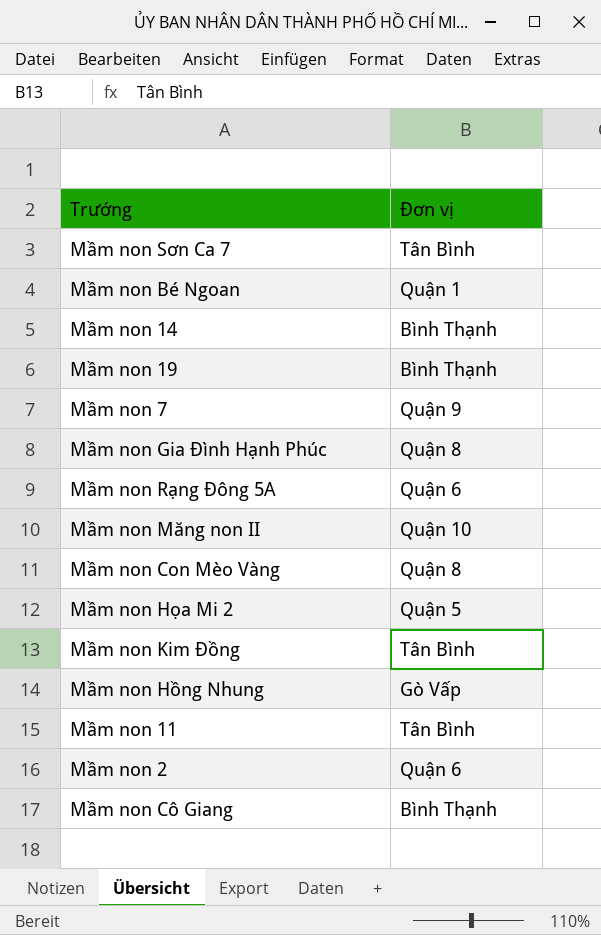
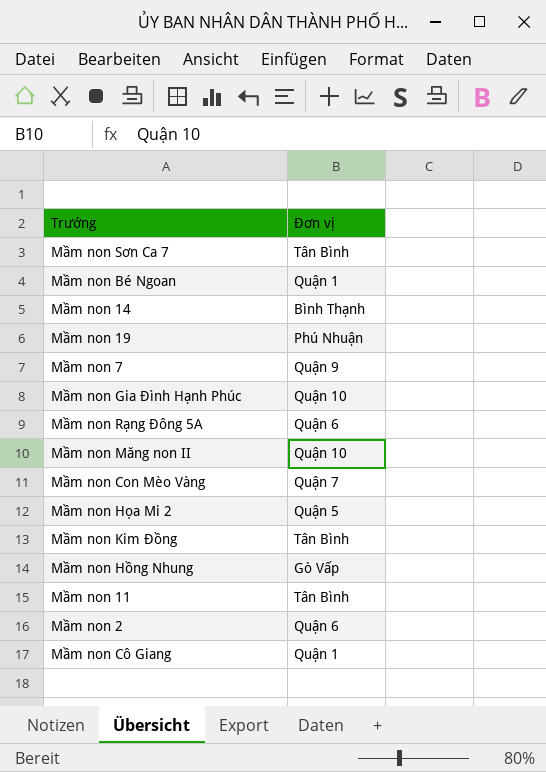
Mầm non 19 | Đơn vị: Bình Thạnh -> Phú Nhuận
Mầm non Gia Đình Hạnh Phúc | Đơn vị: Quận 8 -> Quận 10
Mầm non Con Mèo Vàng | Đơn vị: Quận 8 -> Quận 7
Mầm non Cô Giang | Đơn vị: Bình Thạnh -> Quận 1

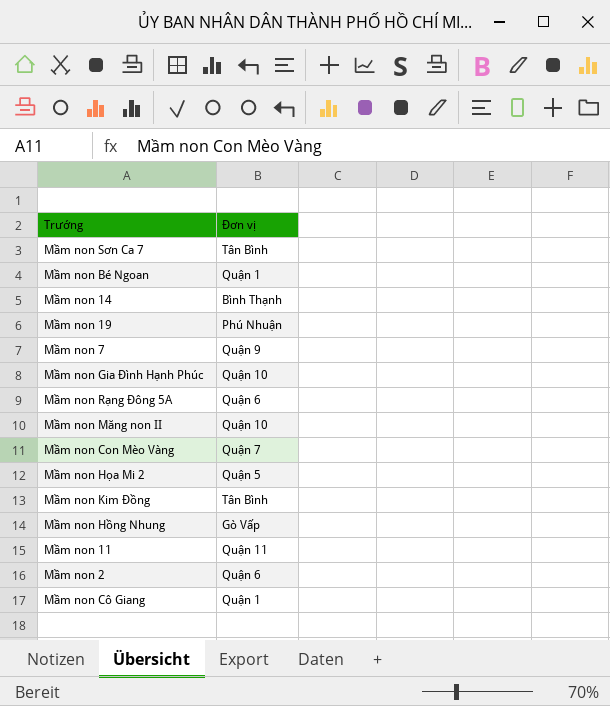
Mầm non 11 | Đơn vị: Tân Bình -> Quận 11

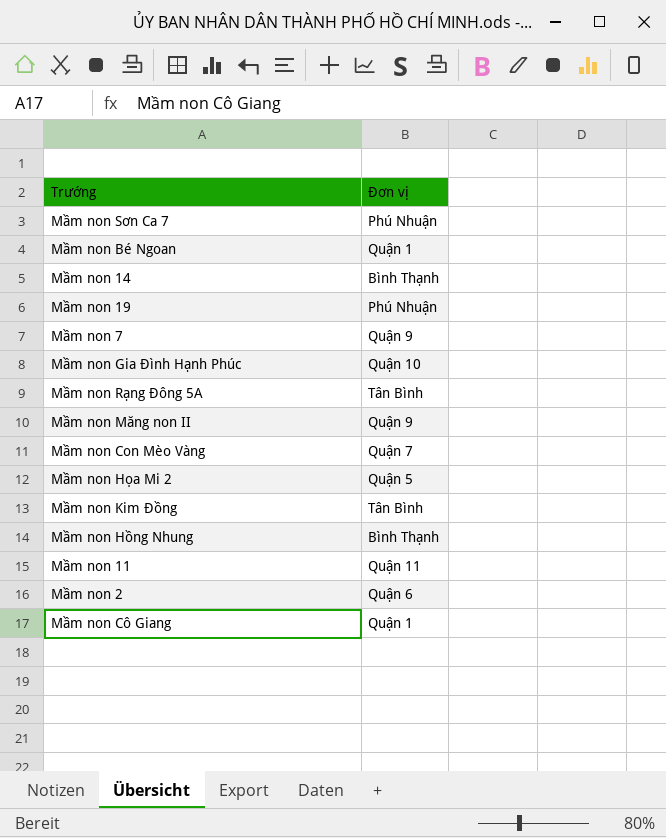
Mầm non Sơn Ca 7 | Đơn vị: Tân Bình -> Phú Nhuận
Mầm non Rạng Đông 5A | Đơn vị: Quận 6 -> Tân Bình
Mầm non Măng non II | Đơn vị: Quận 10 -> Quận 9
Mầm non Hồng Nhung | Đơn vị: Gò Vấp -> Bình Thạnh

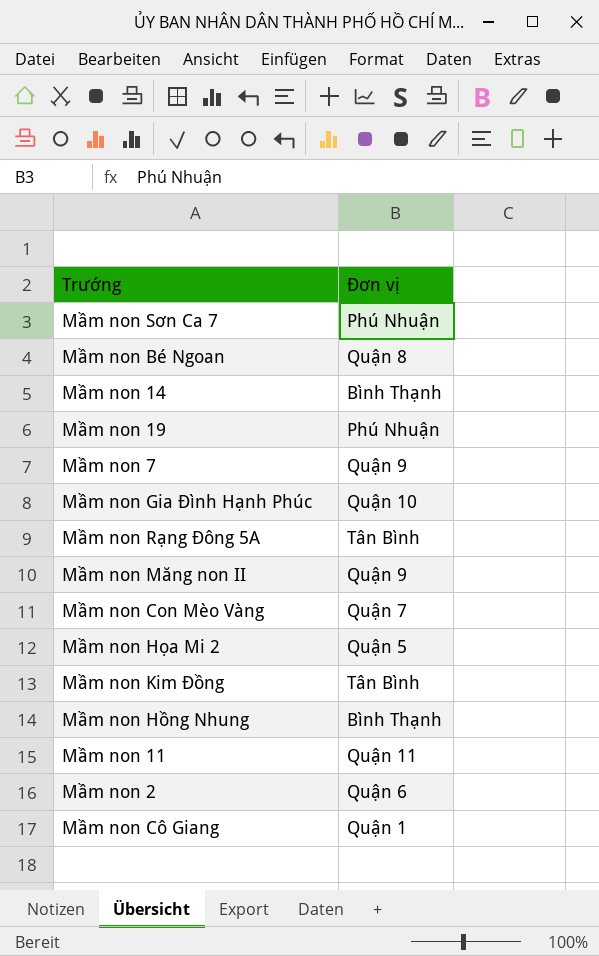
Mầm non Bé Ngoan | Đơn vị: Quận 1 -> Quận 8

